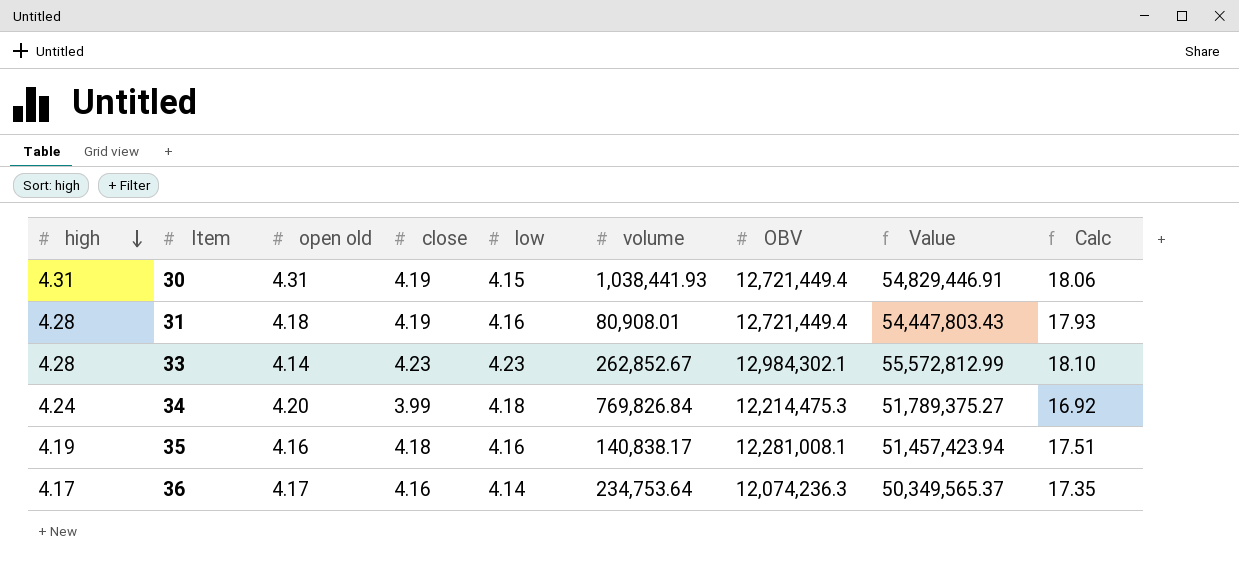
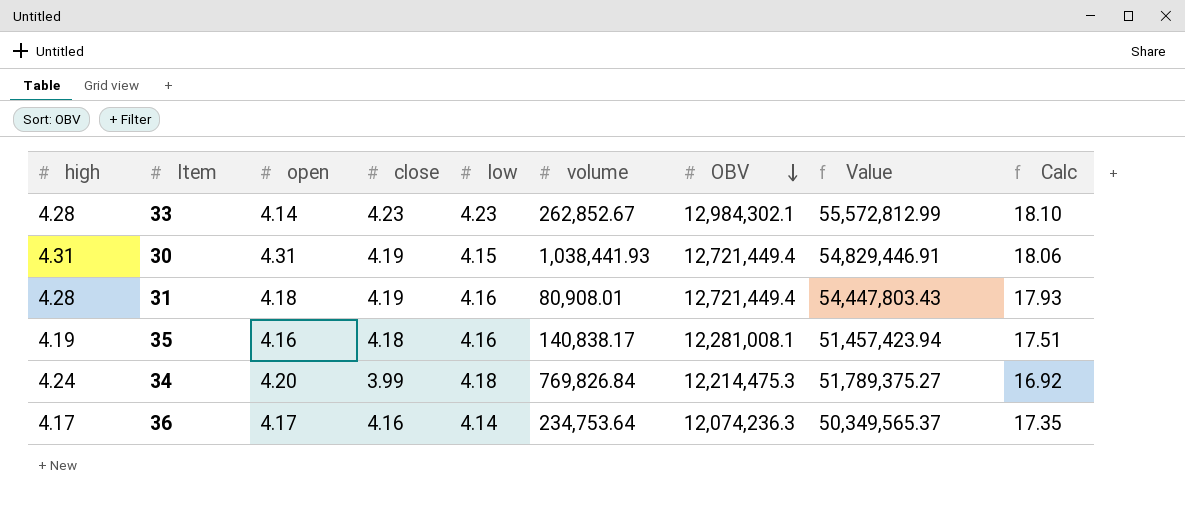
row order: high descending -> OBV descending
column name: open old -> open

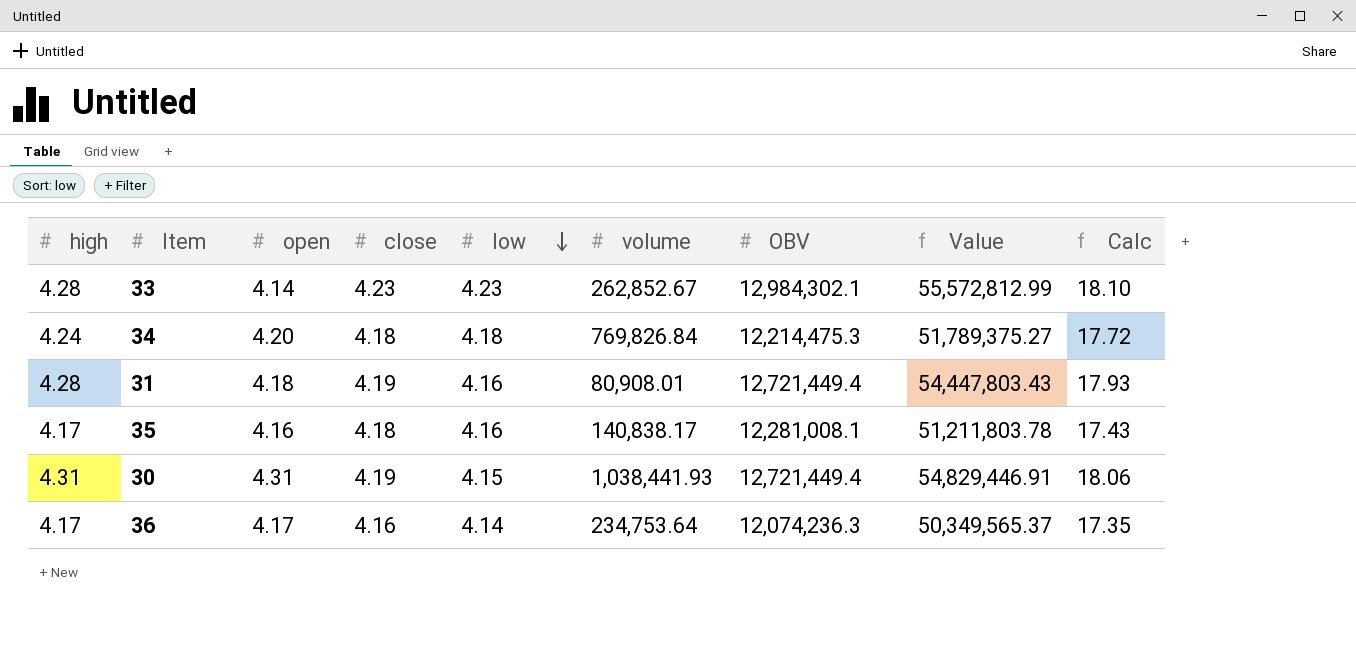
row order: OBV descending -> low descending
34 | close: 3.99 -> 4.18
34 | Calc: 16.92 -> 17.72
35 | high: 4.19 -> 4.17
35 | Value: 51,457,423.94 -> 51,211,803.78
35 | Calc: 17.51 -> 17.43

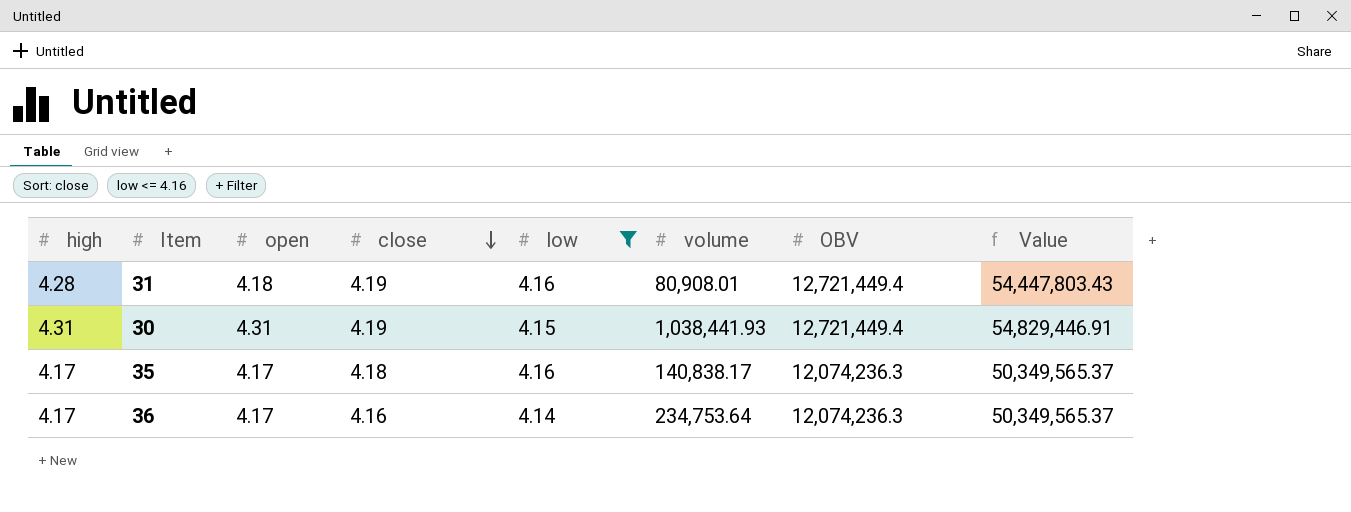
filter: none -> low <= 4.16
row order: low descending -> close descending
column Calc | formula: [high] * [close] -> none
35 | open: 4.16 -> 4.17
35 | OBV: 12,281,008.1 -> 12,074,236.3
35 | Value: 51,211,803.78 -> 50,349,565.37

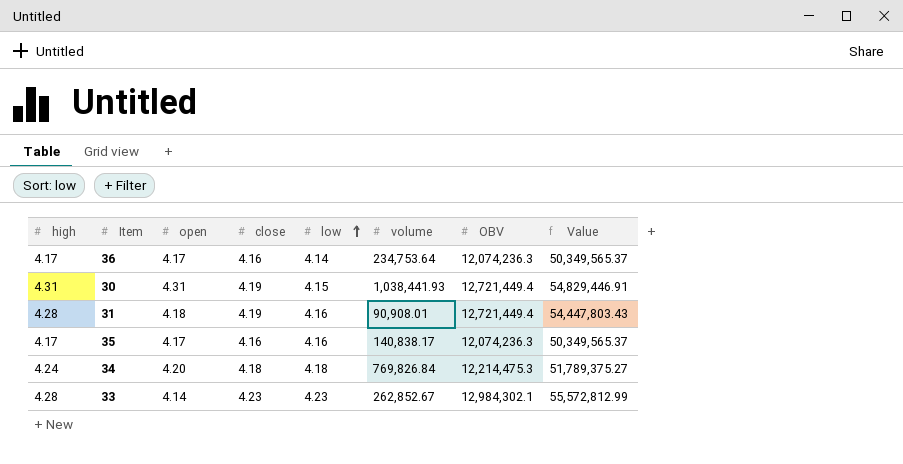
filter: low <= 4.16 -> none
row order: close descending -> low ascending
31 | volume: 80,908.01 -> 90,908.01
35 | close: 4.18 -> 4.16

